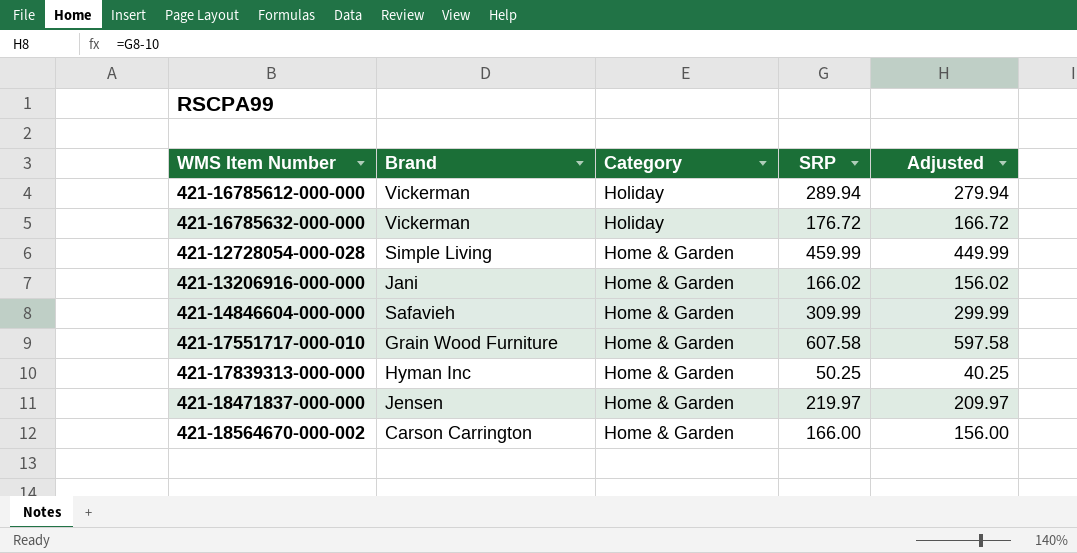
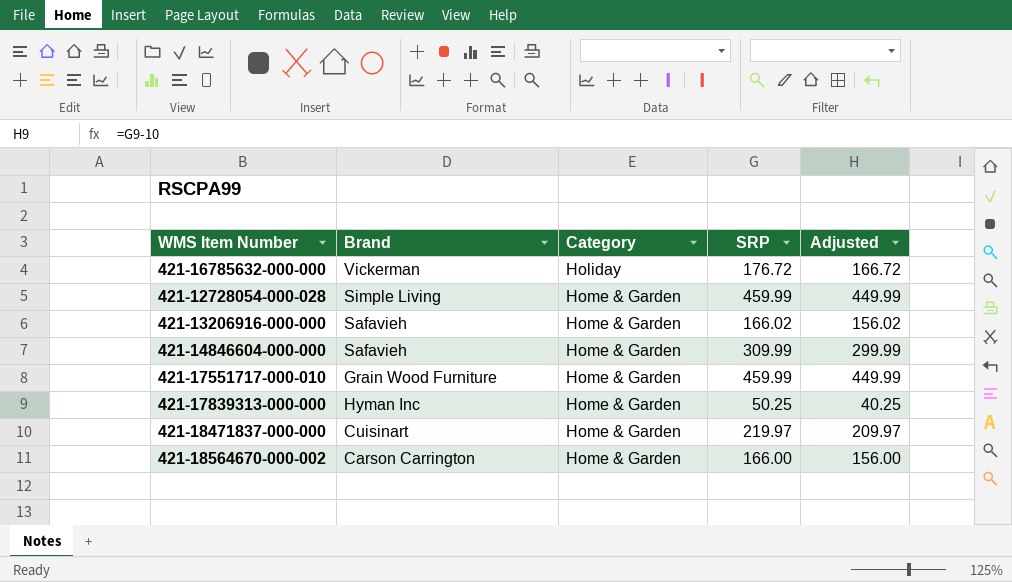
row 421-16785612-000-000: Vickerman | Holiday | 289.94 | 279.94 -> none
421-13206916-000-000 | Brand: Jani -> Safavieh
421-17551717-000-010 | SRP: 607.58 -> 459.99
421-17551717-000-010 | Adjusted: 597.58 -> 449.99
421-18471837-000-000 | Brand: Jensen -> Cuisinart

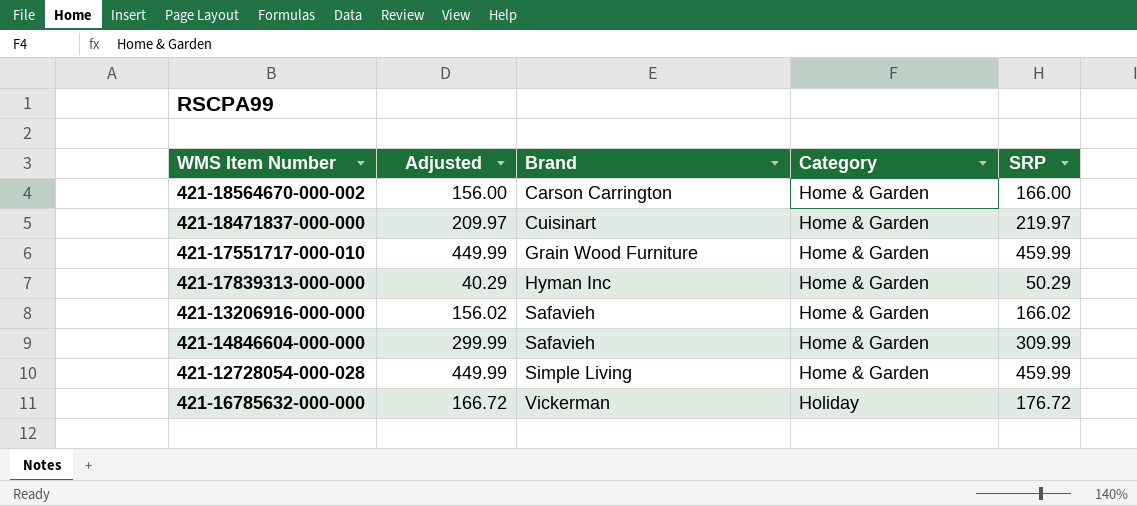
row order: Category ascending -> Brand ascending
column Adjusted | position: 5 -> 2
421-17839313-000-000 | Adjusted: 40.25 -> 40.29
421-17839313-000-000 | SRP: 50.25 -> 50.29

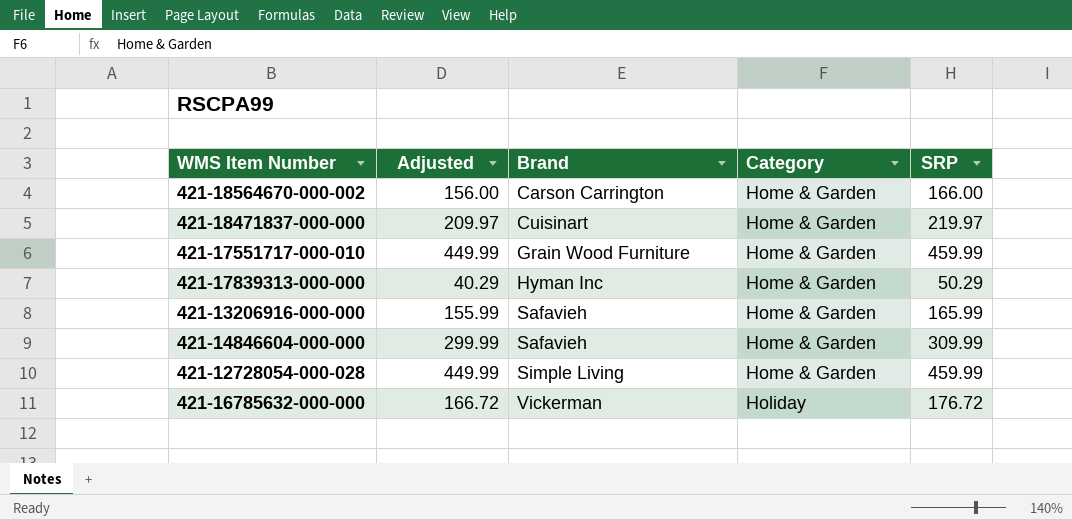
421-13206916-000-000 | Adjusted: 156.02 -> 155.99
421-13206916-000-000 | SRP: 166.02 -> 165.99

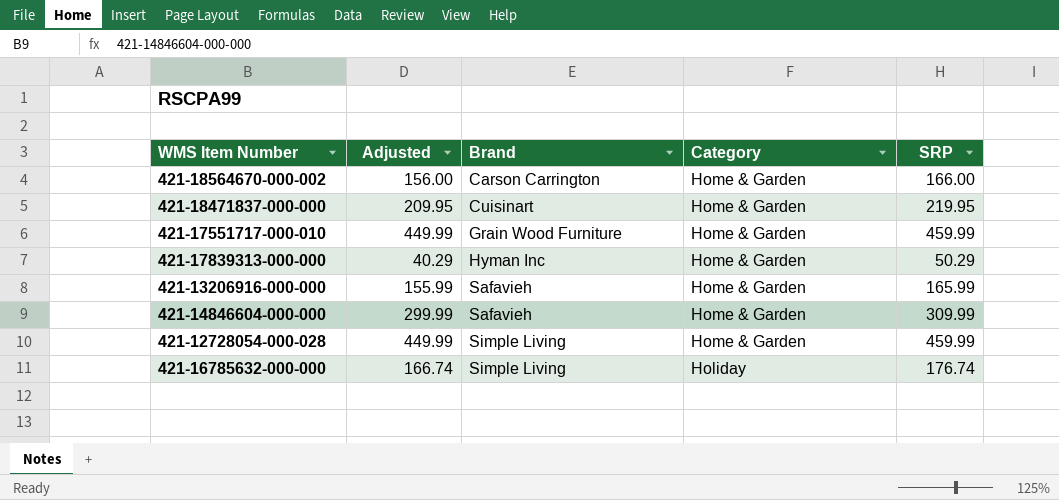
421-18471837-000-000 | Adjusted: 209.97 -> 209.95
421-18471837-000-000 | SRP: 219.97 -> 219.95
421-16785632-000-000 | Adjusted: 166.72 -> 166.74
421-16785632-000-000 | Brand: Vickerman -> Simple Living
421-16785632-000-000 | SRP: 176.72 -> 176.74

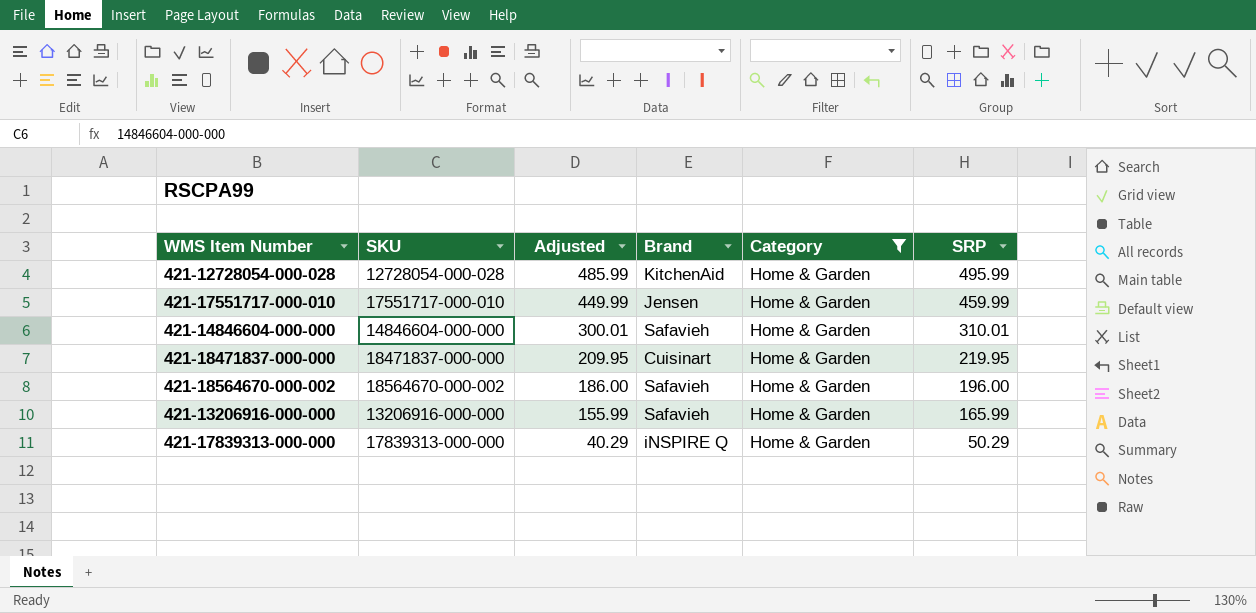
filter: none -> Category = Home & Garden
row order: Brand ascending -> Adjusted descending
column SKU | position: none -> 2
421-12728054-000-028 | Adjusted: 449.99 -> 485.99
421-12728054-000-028 | Brand: Simple Living -> KitchenAid
421-12728054-000-028 | SRP: 459.99 -> 495.99
421-17551717-000-010 | Brand: Grain Wood Furniture -> Jensen
421-14846604-000-000 | Adjusted: 299.99 -> 300.01
421-14846604-000-000 | SRP: 309.99 -> 310.01
421-18564670-000-002 | Adjusted: 156.00 -> 186.00
421-18564670-000-002 | Brand: Carson Carrington -> Safavieh
421-18564670-000-002 | SRP: 166.00 -> 196.00
421-17839313-000-000 | Brand: Hyman Inc -> iNSPIRE Q

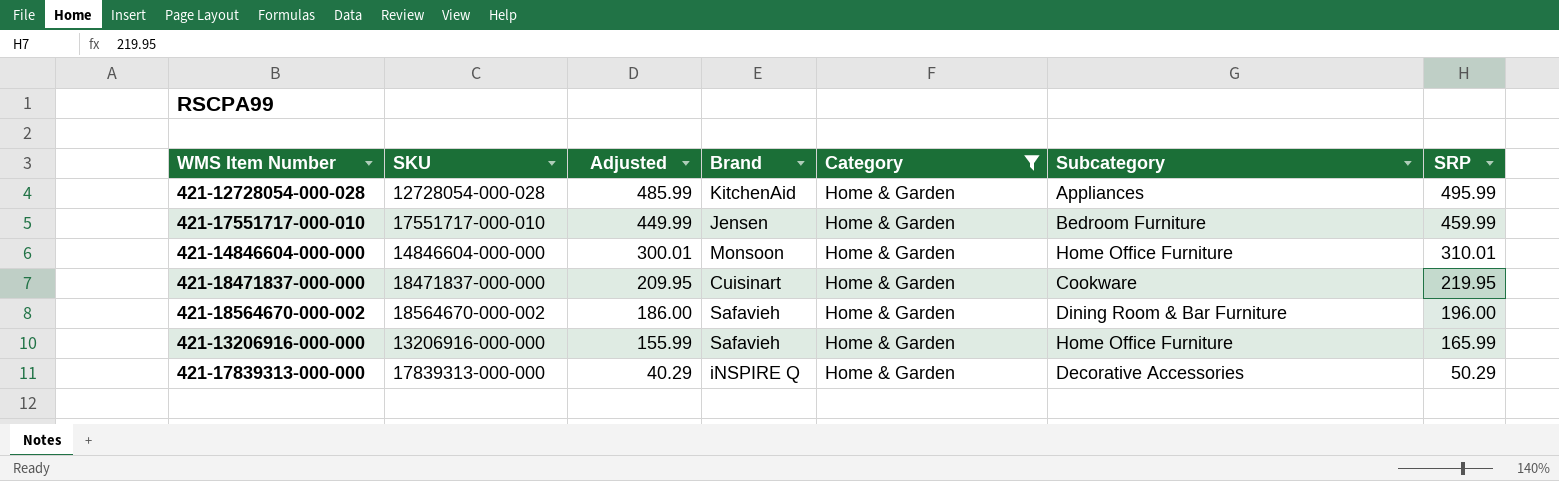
column Subcategory | position: none -> 6
421-14846604-000-000 | Brand: Safavieh -> Monsoon

